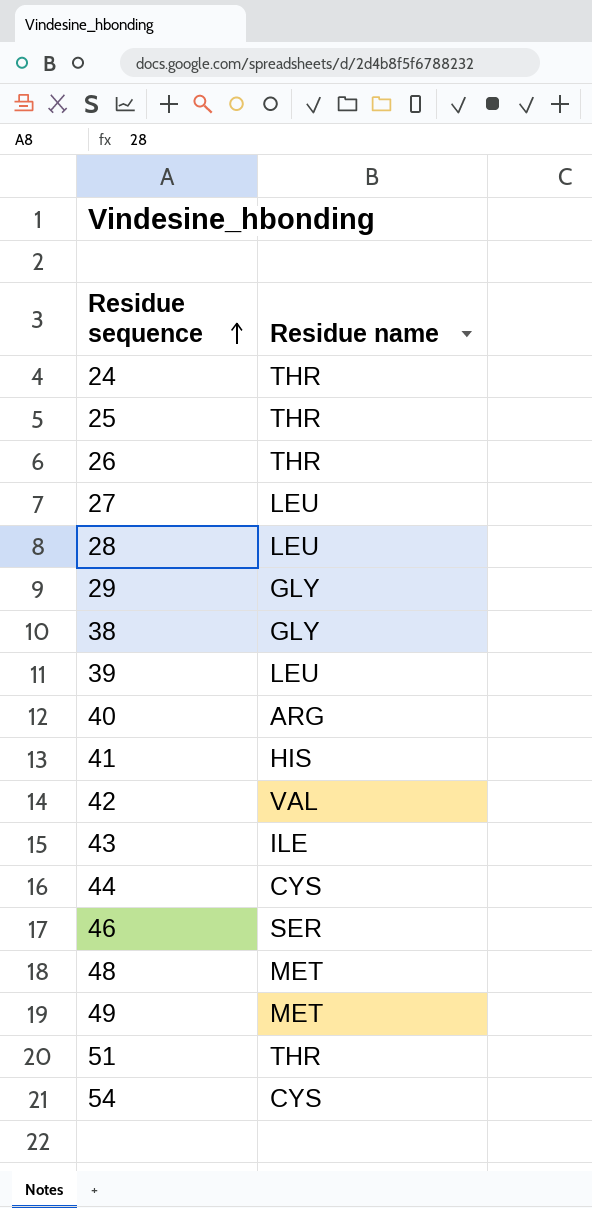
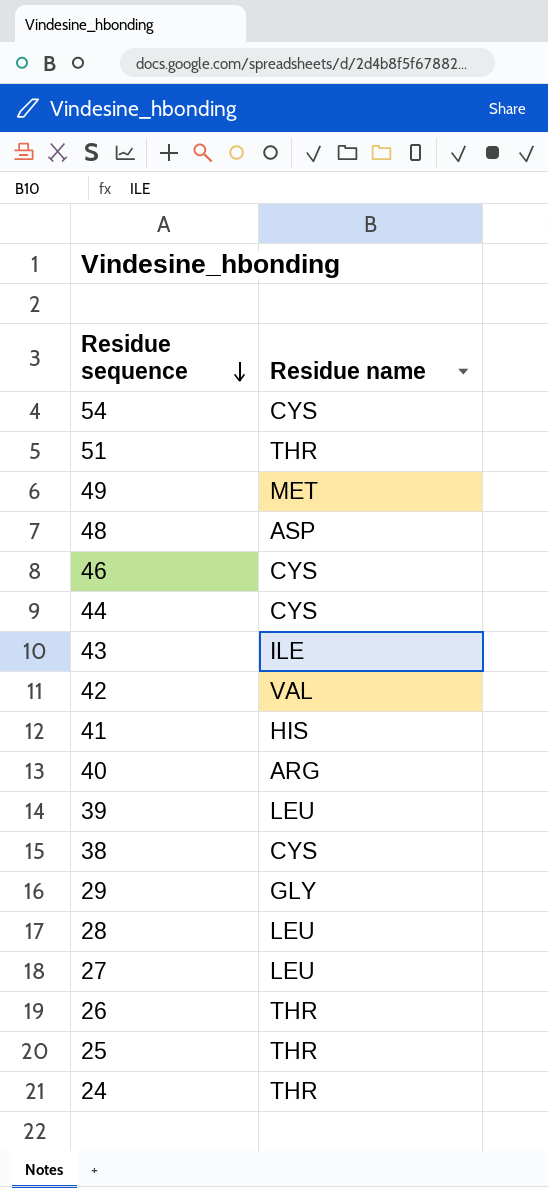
row order: Residue sequence ascending -> Residue sequence descending
48 | Residue name: MET -> ASP
46 | Residue name: SER -> CYS
38 | Residue name: GLY -> CYS

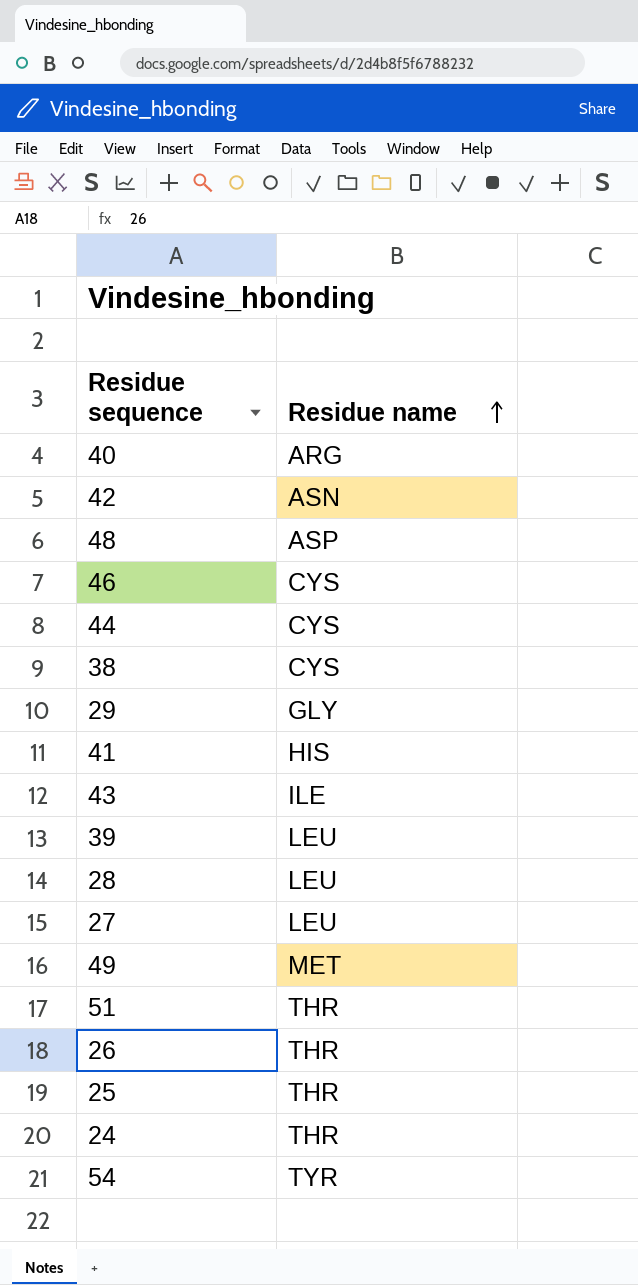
row order: Residue sequence descending -> Residue name ascending
42 | Residue name: VAL -> ASN
54 | Residue name: CYS -> TYR

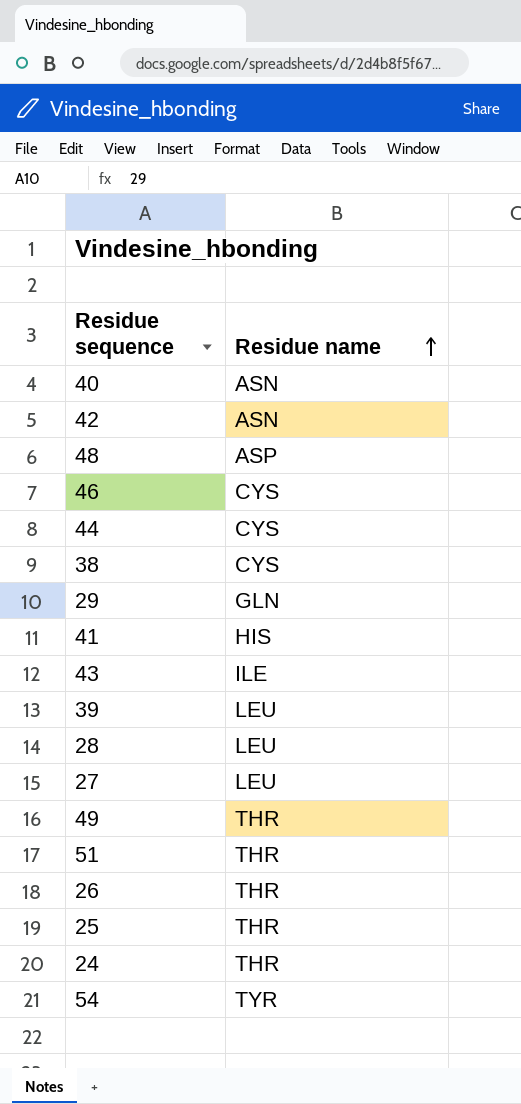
40 | Residue name: ARG -> ASN
29 | Residue name: GLY -> GLN
49 | Residue name: MET -> THR

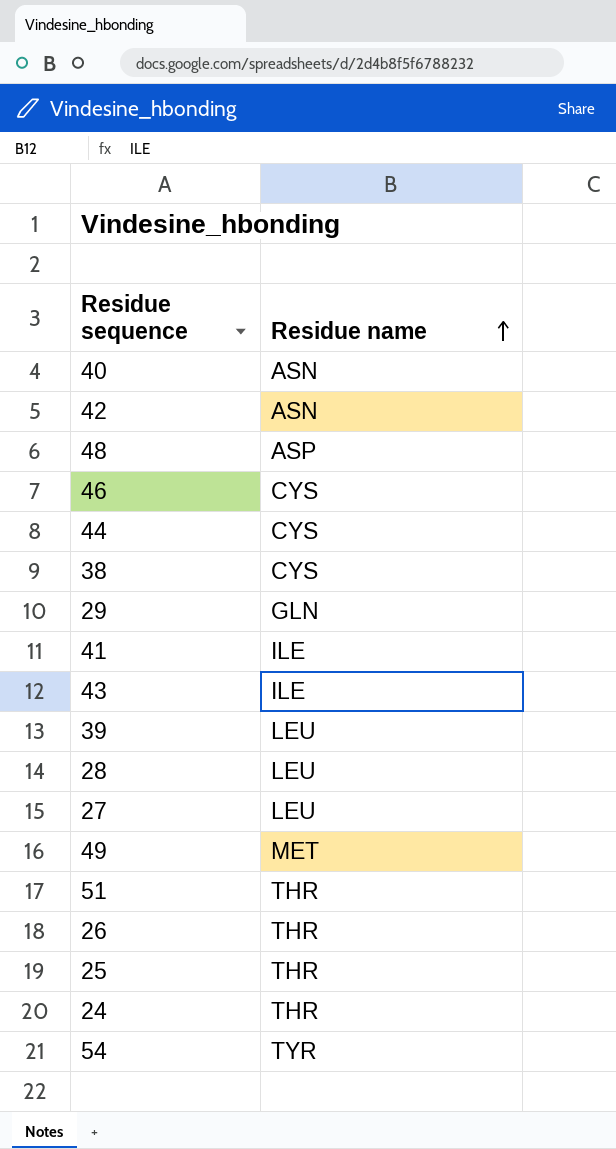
41 | Residue name: HIS -> ILE
49 | Residue name: THR -> MET

